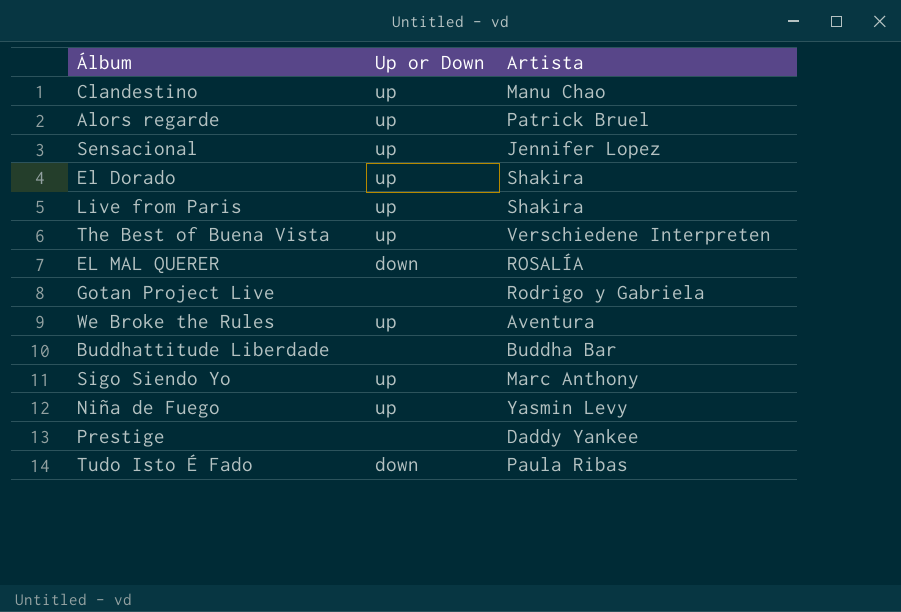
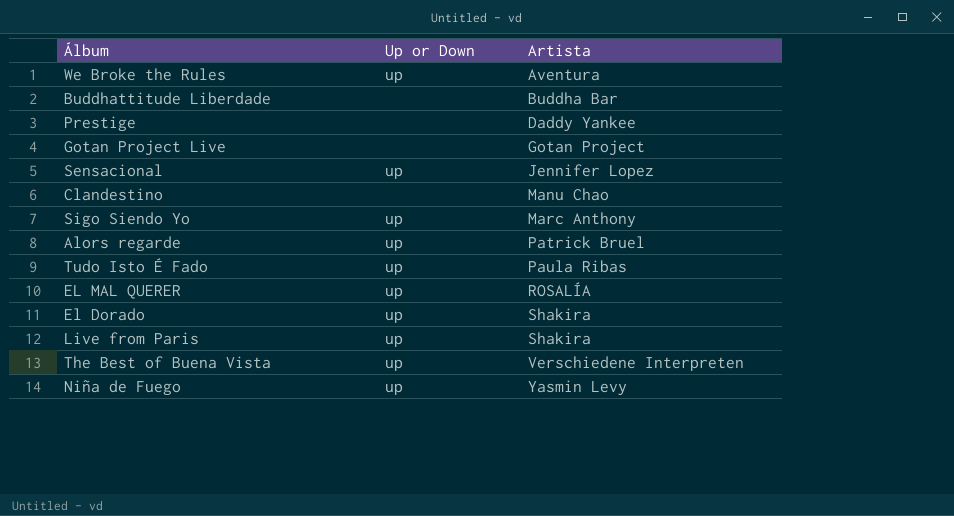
row order: none -> Artista ascending
Gotan Project Live | Artista: Rodrigo y Gabriela -> Gotan Project
Clandestino | Up or Down: up -> none
Tudo Isto É Fado | Up or Down: down -> up
EL MAL QUERER | Up or Down: down -> up

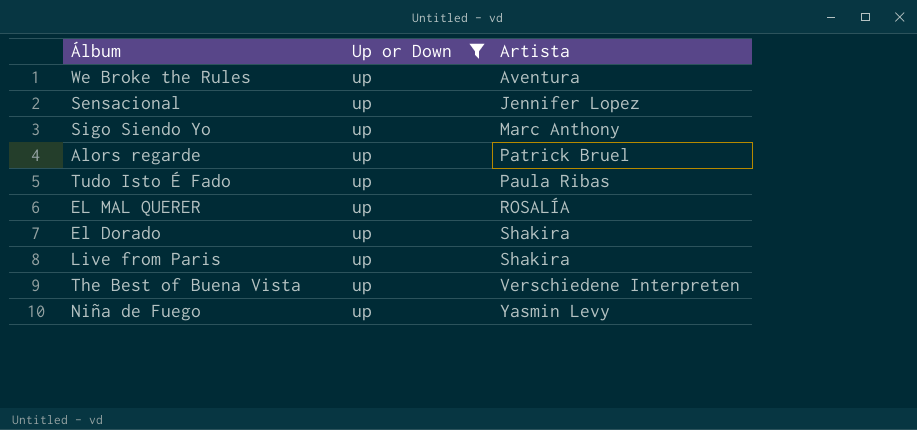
filter: none -> Up or Down = up

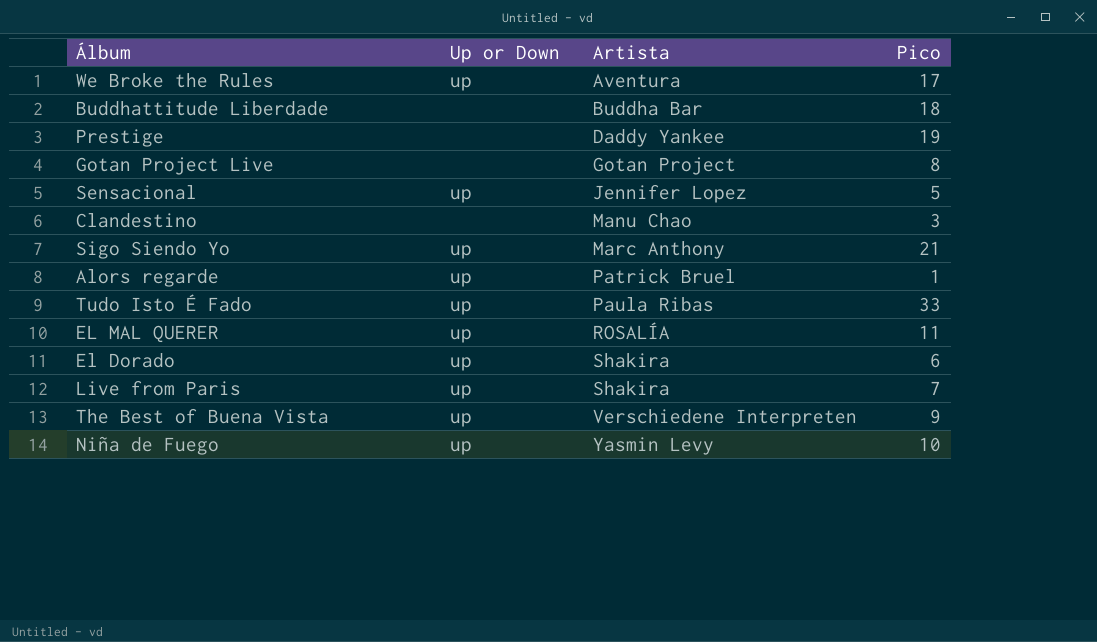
filter: Up or Down = up -> none
column Pico | position: none -> 4

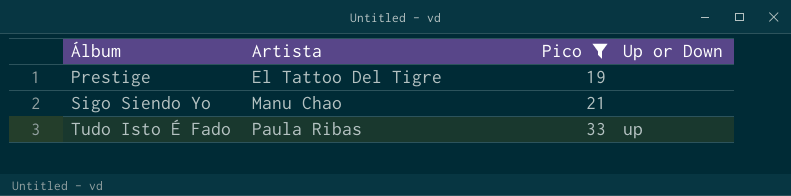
filter: none -> Pico >= 19
column Up or Down | position: 2 -> 4
Prestige | Artista: Daddy Yankee -> El Tattoo Del Tigre
Sigo Siendo Yo | Artista: Marc Anthony -> Manu Chao
Sigo Siendo Yo | Up or Down: up -> none

